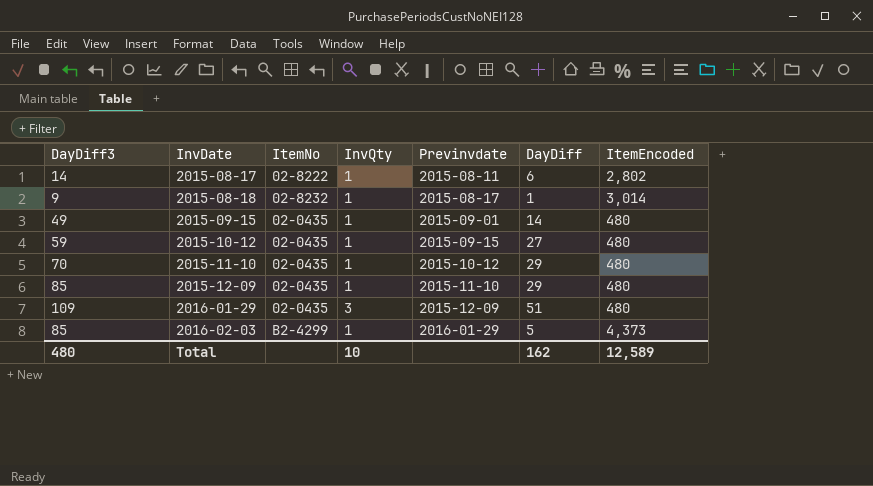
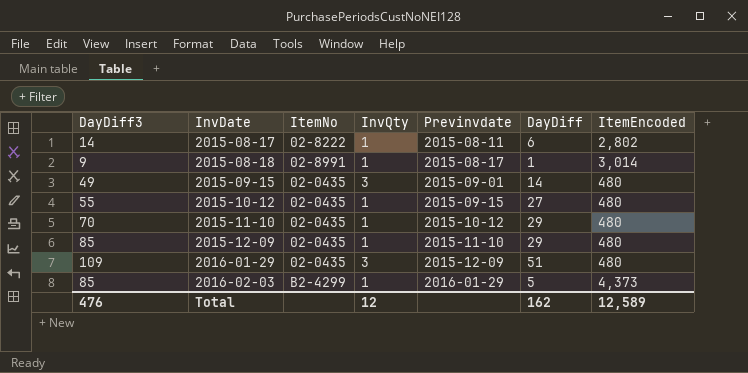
2015-08-18 | ItemNo: 02-8232 -> 02-8991
2015-09-15 | InvQty: 1 -> 3
2015-10-12 | DayDiff3: 59 -> 55
Total | DayDiff3: 480 -> 476
Total | InvQty: 10 -> 12

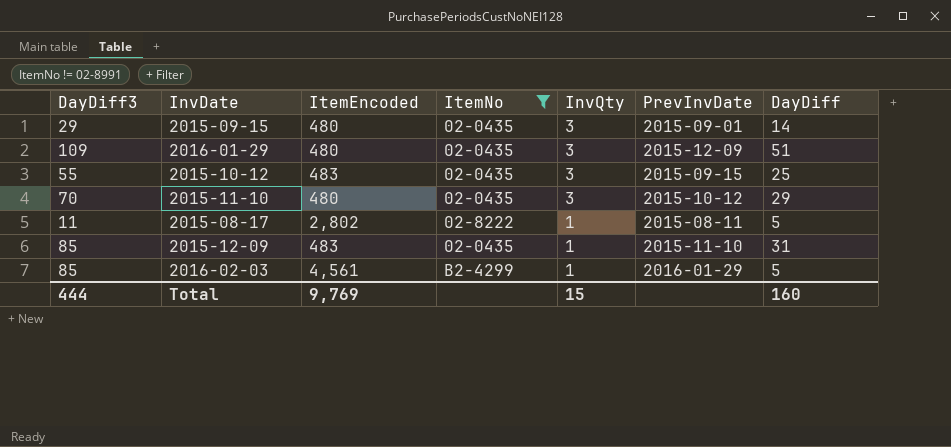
filter: none -> ItemNo != 02-8991
row order: InvDate ascending -> InvQty descending
column ItemEncoded | position: 7 -> 3
column name: Previnvdate -> PrevInvDate
2015-09-15 | DayDiff3: 49 -> 29
2015-10-12 | ItemEncoded: 480 -> 483
2015-10-12 | InvQty: 1 -> 3
2015-10-12 | DayDiff: 27 -> 25
2015-11-10 | InvQty: 1 -> 3
2015-08-17 | DayDiff3: 14 -> 11
2015-08-17 | DayDiff: 6 -> 5
2015-12-09 | ItemEncoded: 480 -> 483
2015-12-09 | DayDiff: 29 -> 31
2016-02-03 | ItemEncoded: 4,373 -> 4,561
Total | DayDiff3: 476 -> 444
Total | ItemEncoded: 12,589 -> 9,769
Total | InvQty: 12 -> 15
Total | DayDiff: 162 -> 160

